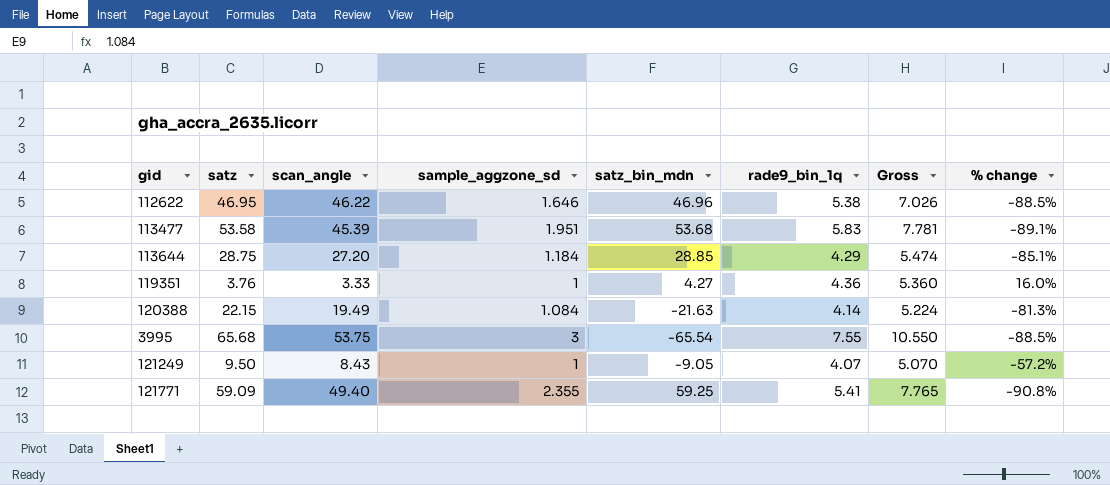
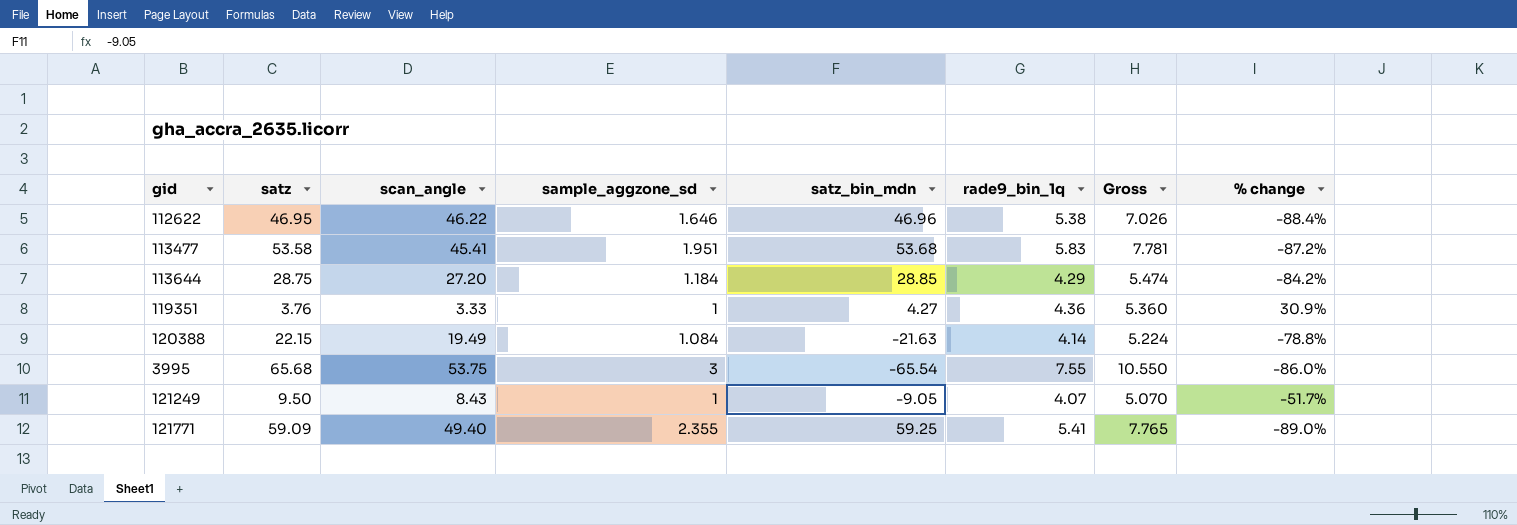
column % change | formula: ([rade9_bin_1q] - [satz]) / [satz] -> ([rade9_bin_1q] - [scan_angle]) / [scan_angle]
113477 | scan_angle: 45.39 -> 45.41

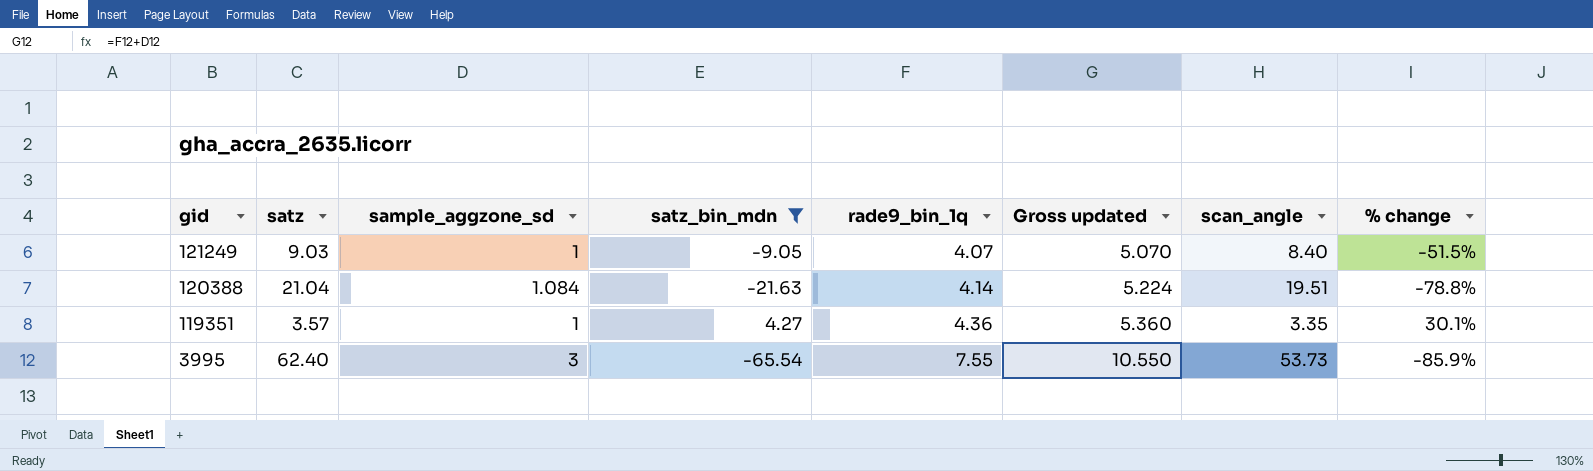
filter: none -> satz_bin_mdn <= 4.27
row order: none -> gid descending
column name: Gross -> Gross updated
column scan_angle | position: 3 -> 7
121249 | satz: 9.50 -> 9.03
121249 | scan_angle: 8.43 -> 8.40
121249 | % change: -51.7% -> -51.5%
120388 | satz: 22.15 -> 21.04
120388 | scan_angle: 19.49 -> 19.51
119351 | satz: 3.76 -> 3.57
119351 | scan_angle: 3.33 -> 3.35
119351 | % change: 30.9% -> 30.1%
3995 | satz: 65.68 -> 62.40
3995 | scan_angle: 53.75 -> 53.73
3995 | % change: -86.0% -> -85.9%

